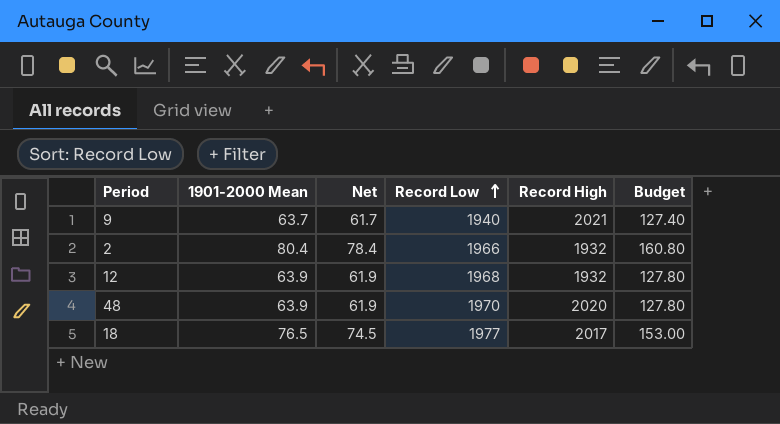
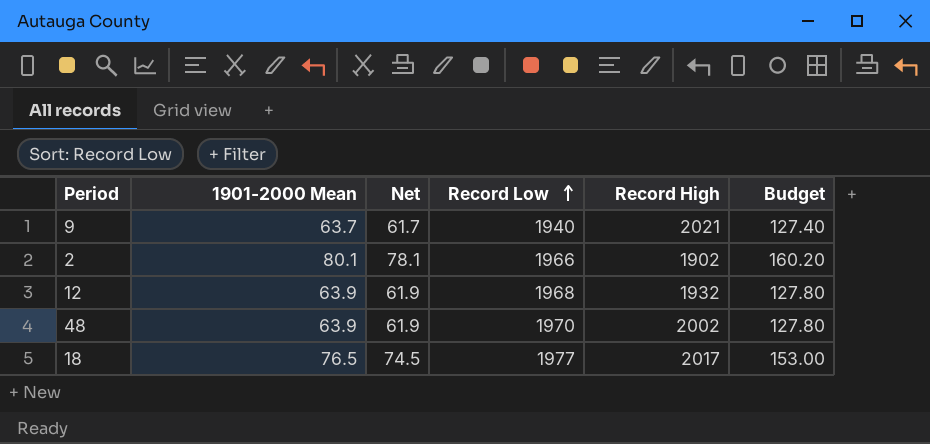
2 | 1901-2000 Mean: 80.4 -> 80.1
2 | Net: 78.4 -> 78.1
2 | Record High: 1932 -> 1902
2 | Budget: 160.80 -> 160.20
48 | Record High: 2020 -> 2002

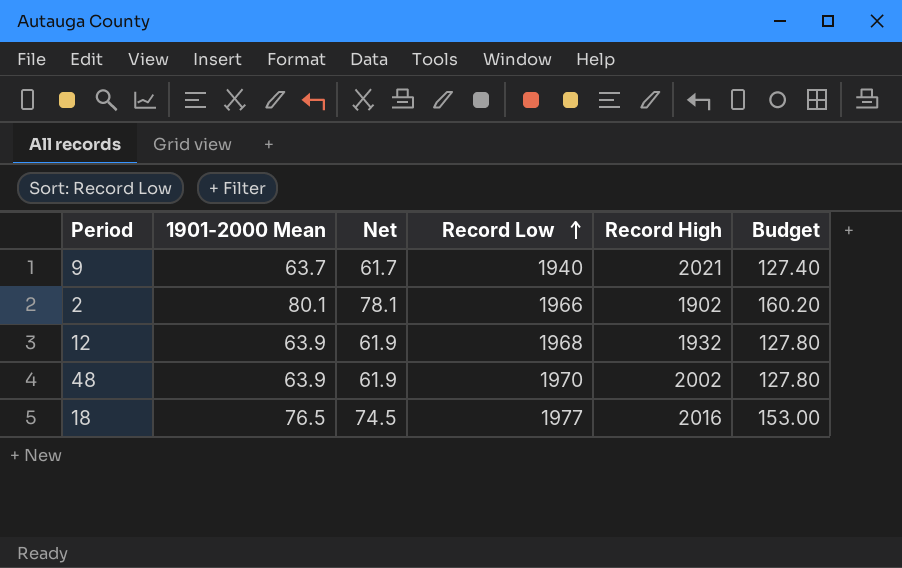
18 | Record High: 2017 -> 2016

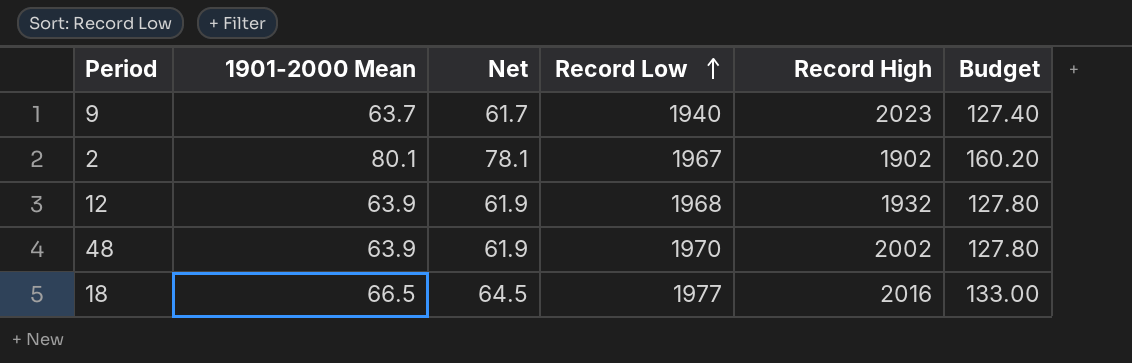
9 | Record High: 2021 -> 2023
2 | Record Low: 1966 -> 1967
18 | 1901-2000 Mean: 76.5 -> 66.5
18 | Net: 74.5 -> 64.5
18 | Budget: 153.00 -> 133.00

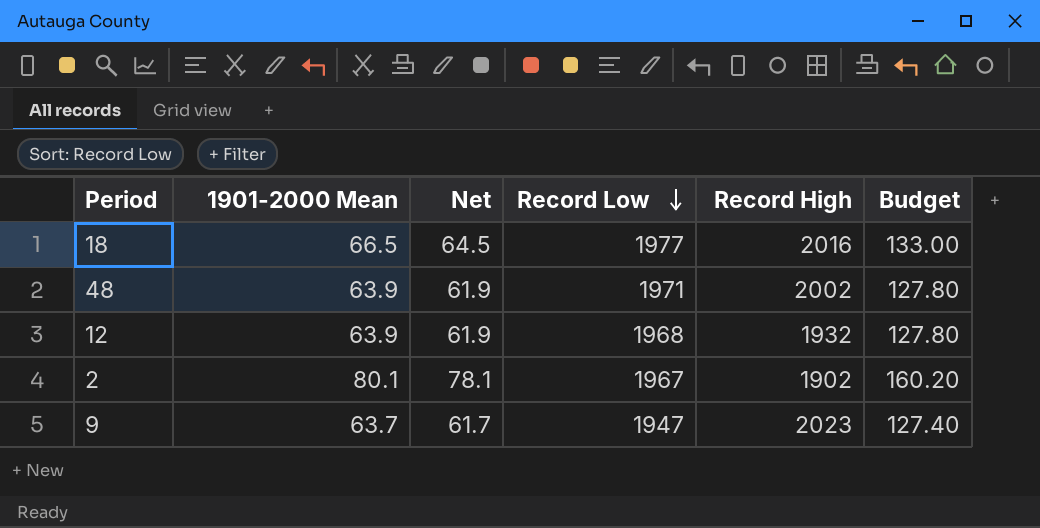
row order: Record Low ascending -> Record Low descending
48 | Record Low: 1970 -> 1971
9 | Record Low: 1940 -> 1947

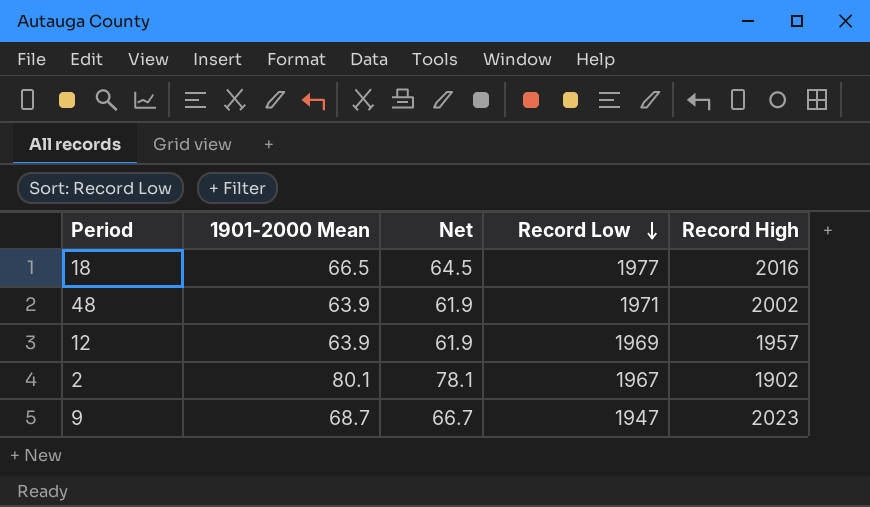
column Budget | formula: [1901-2000 Mean] * 2 -> none
12 | Record Low: 1968 -> 1969
12 | Record High: 1932 -> 1957
9 | 1901-2000 Mean: 63.7 -> 68.7
9 | Net: 61.7 -> 66.7

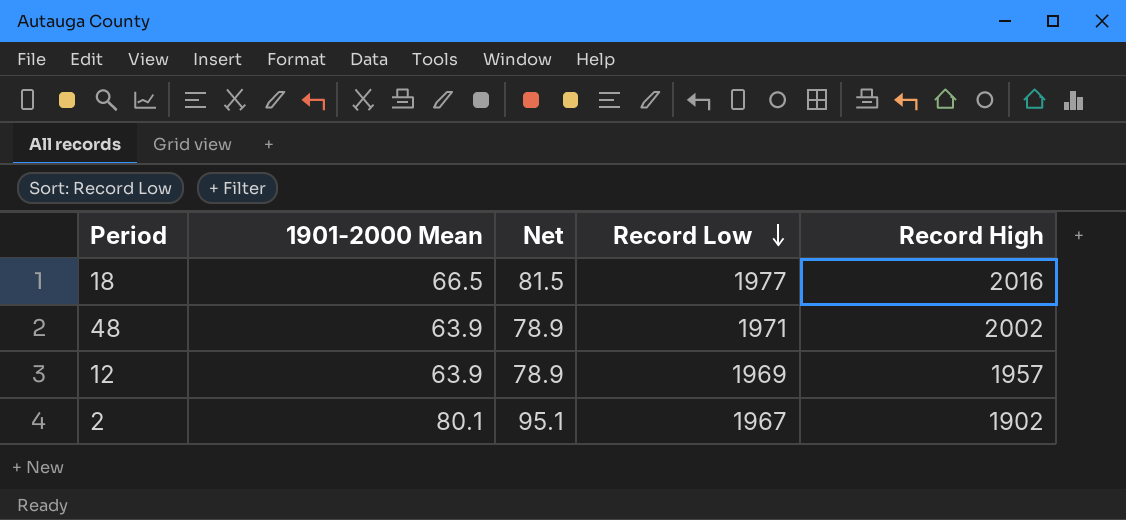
column Net | formula: [1901-2000 Mean] - 2 -> [1901-2000 Mean] + 15
row 9: 68.7 | 66.7 | 1947 | 2023 -> none

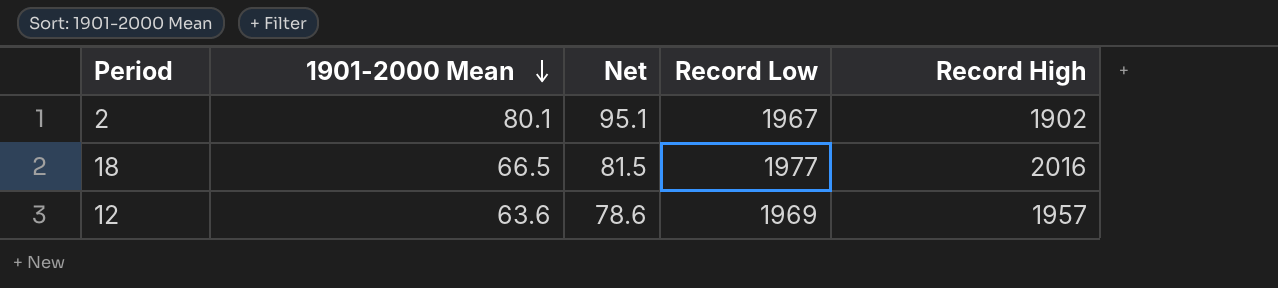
row order: Record Low descending -> 1901-2000 Mean descending
row 48: 63.9 | 78.9 | 1971 | 2002 -> none
12 | 1901-2000 Mean: 63.9 -> 63.6
12 | Net: 78.9 -> 78.6

